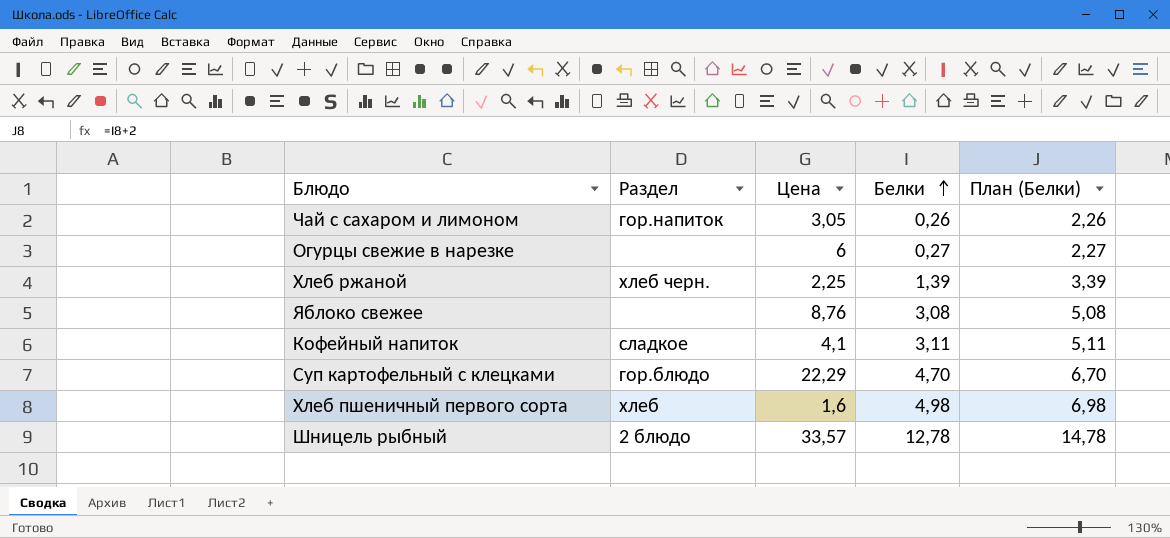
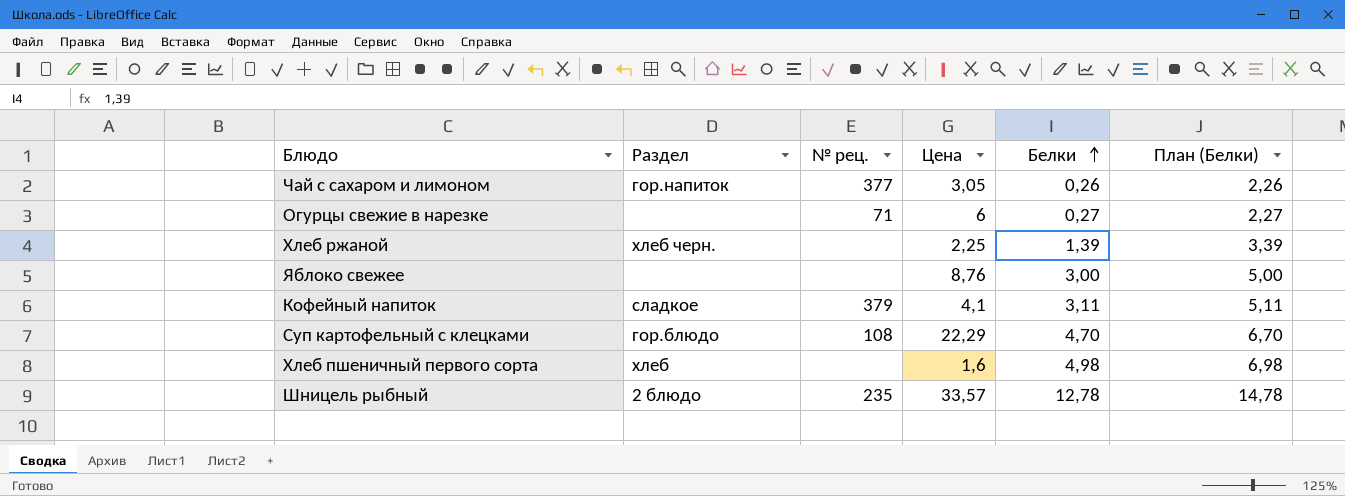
column № рец. | position: none -> 3
Яблоко свежее | Белки: 3,08 -> 3,00
Яблоко свежее | План (Белки): 5,08 -> 5,00

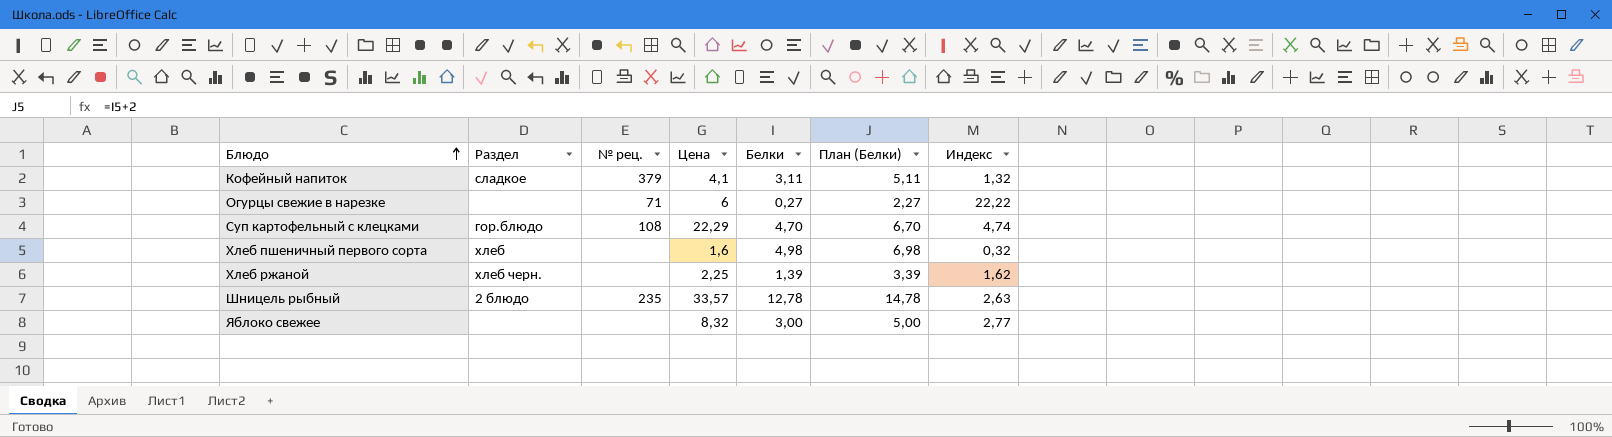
row order: Белки ascending -> Блюдо ascending
column Индекс | formula: none -> [Цена] / [Белки]
row Чай с сахаром и лимоном: гор.напиток | 377 | 3,05 | 0,26 | 2,26 -> none
Яблоко свежее | Цена: 8,76 -> 8,32

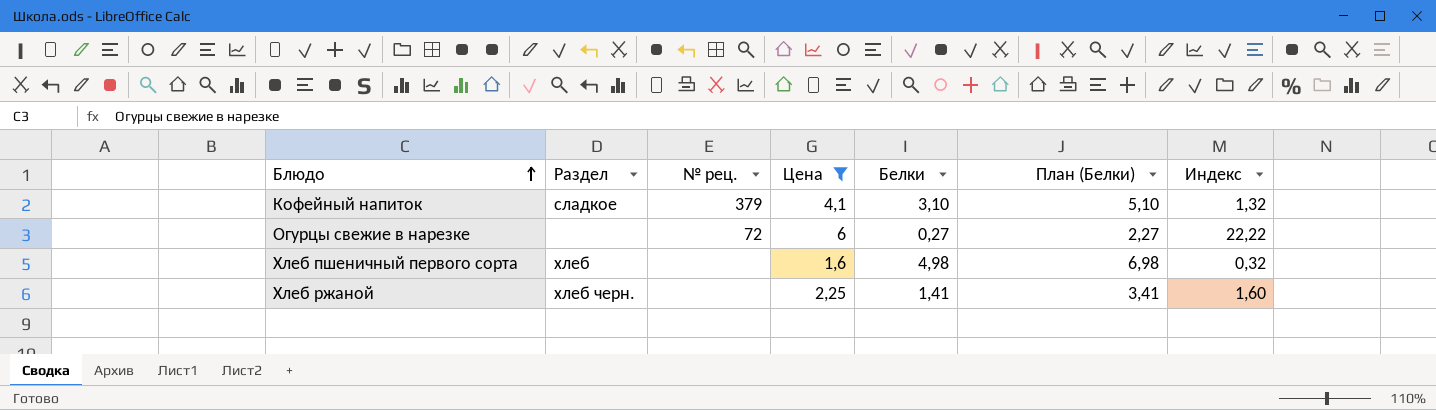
filter: none -> Цена <= 6
Кофейный напиток | Белки: 3,11 -> 3,10
Кофейный напиток | План (Белки): 5,11 -> 5,10
Огурцы свежие в нарезке | № рец.: 71 -> 72
Хлеб ржаной | Белки: 1,39 -> 1,41
Хлеб ржаной | План (Белки): 3,39 -> 3,41
Хлеб ржаной | Индекс: 1,62 -> 1,60

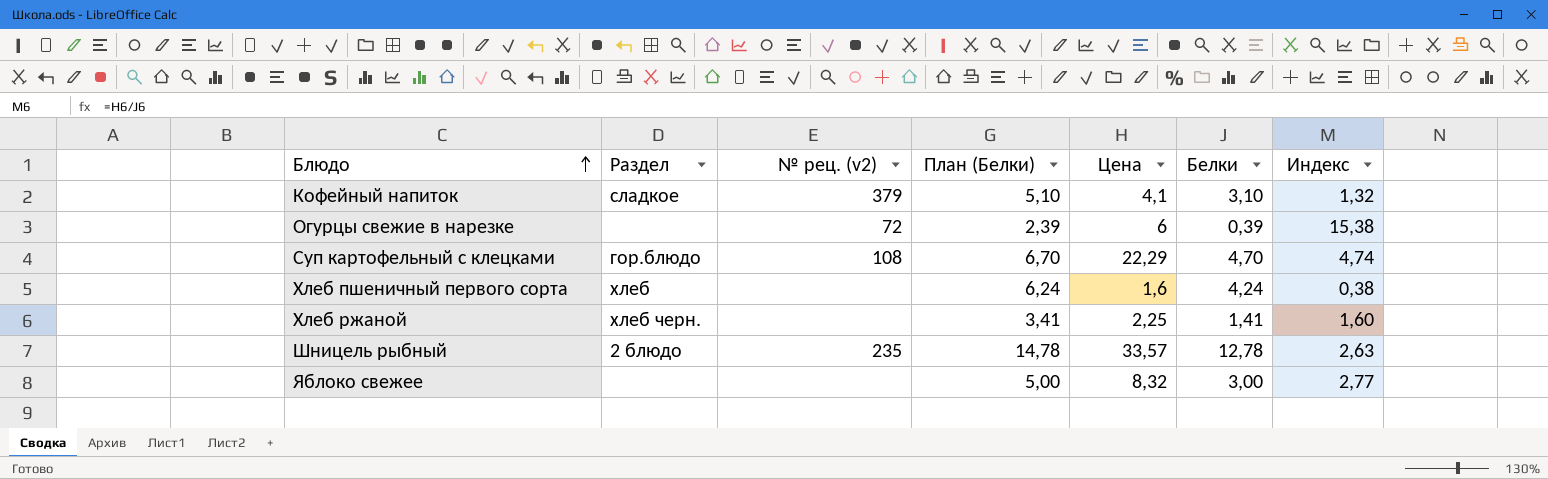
filter: Цена <= 6 -> none
column name: № рец. -> № рец. (v2)
column План (Белки) | position: 6 -> 4
Огурцы свежие в нарезке | План (Белки): 2,27 -> 2,39
Огурцы свежие в нарезке | Белки: 0,27 -> 0,39
Огурцы свежие в нарезке | Индекс: 22,22 -> 15,38
Хлеб пшеничный первого сорта | План (Белки): 6,98 -> 6,24
Хлеб пшеничный первого сорта | Белки: 4,98 -> 4,24
Хлеб пшеничный первого сорта | Индекс: 0,32 -> 0,38

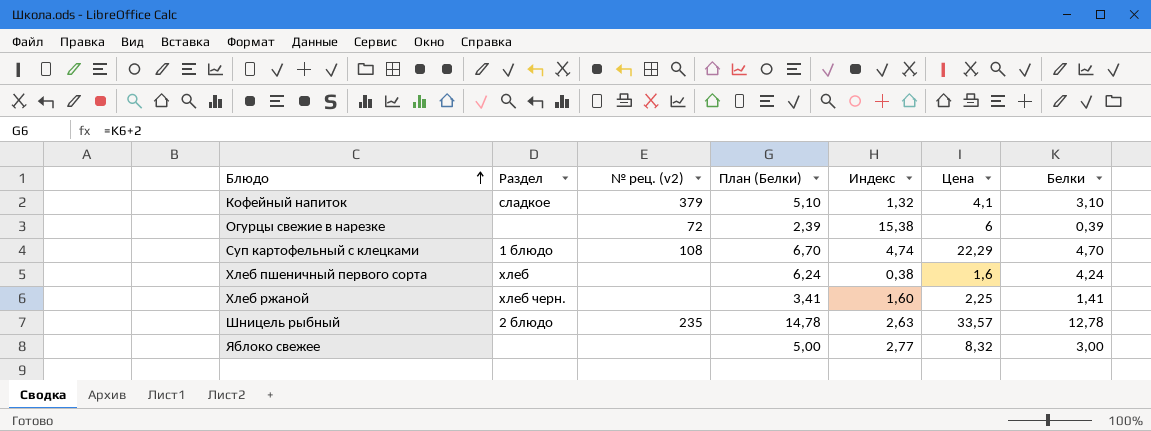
column Индекс | position: 7 -> 5
Суп картофельный с клецками | Раздел: гор.блюдо -> 1 блюдо

